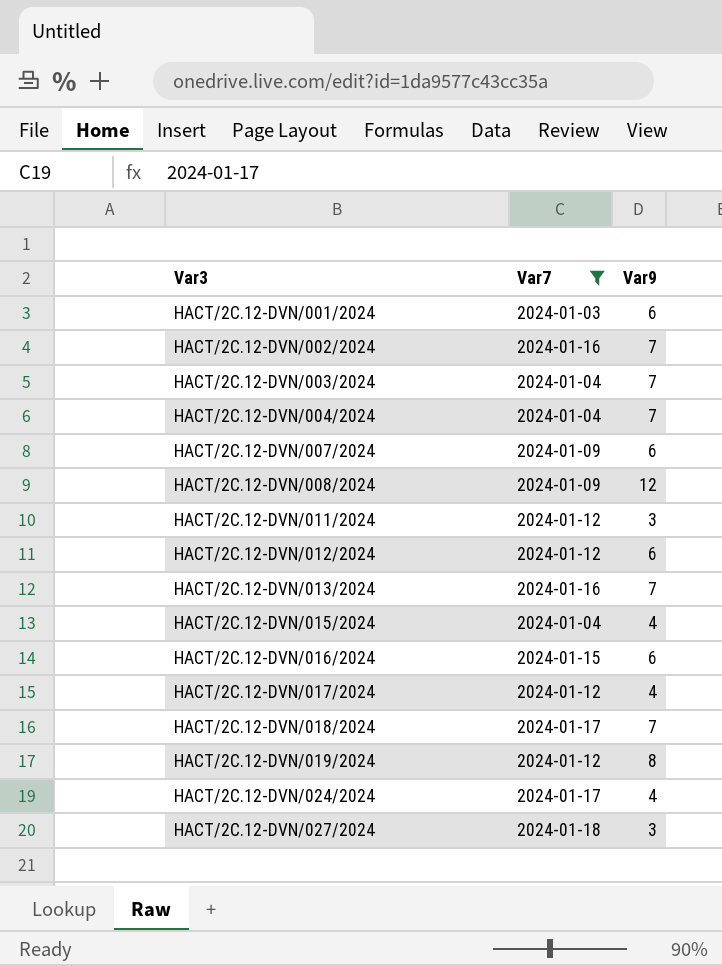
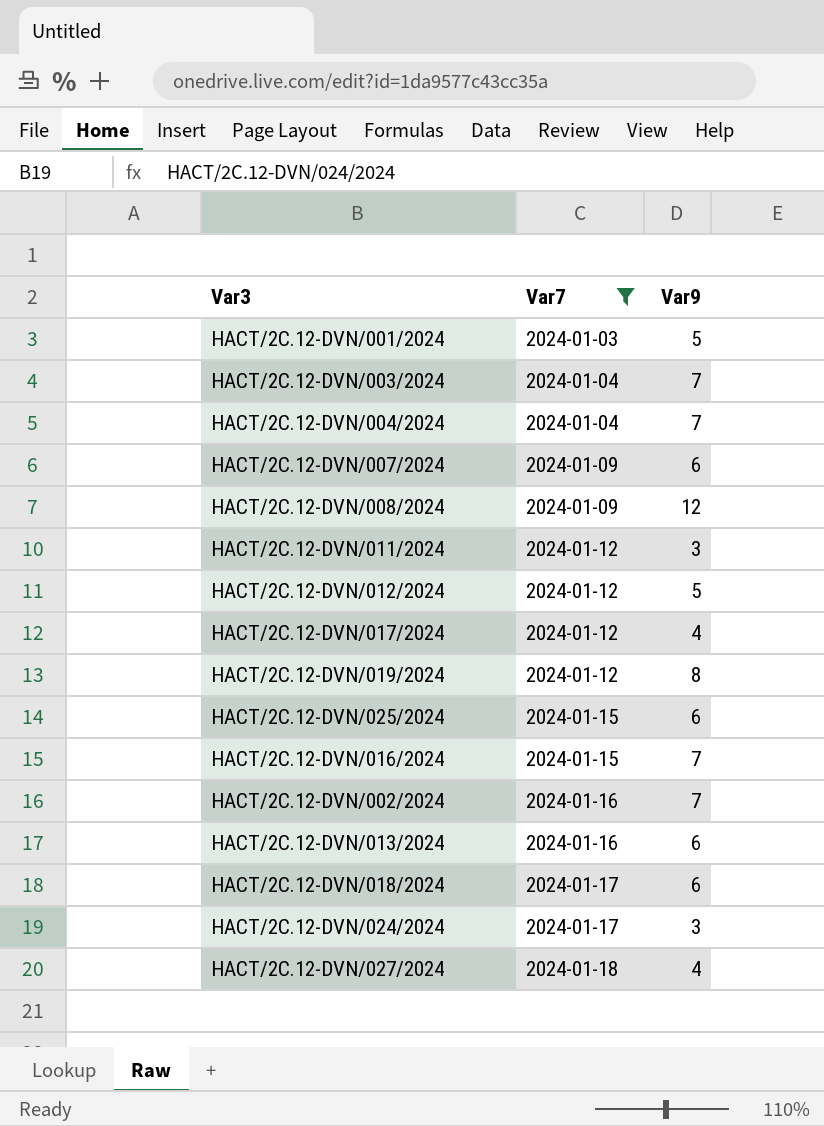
row order: Var3 ascending -> Var7 ascending
row HACT/2C.12-DVN/015/2024: 2024-01-04 | 4 -> none
HACT/2C.12-DVN/001/2024 | Var9: 6 -> 5
HACT/2C.12-DVN/012/2024 | Var9: 6 -> 5
row HACT/2C.12-DVN/025/2024: none -> 2024-01-15 | 6
HACT/2C.12-DVN/016/2024 | Var9: 6 -> 7
HACT/2C.12-DVN/013/2024 | Var9: 7 -> 6
HACT/2C.12-DVN/018/2024 | Var9: 7 -> 6
HACT/2C.12-DVN/024/2024 | Var9: 4 -> 3
HACT/2C.12-DVN/027/2024 | Var9: 3 -> 4

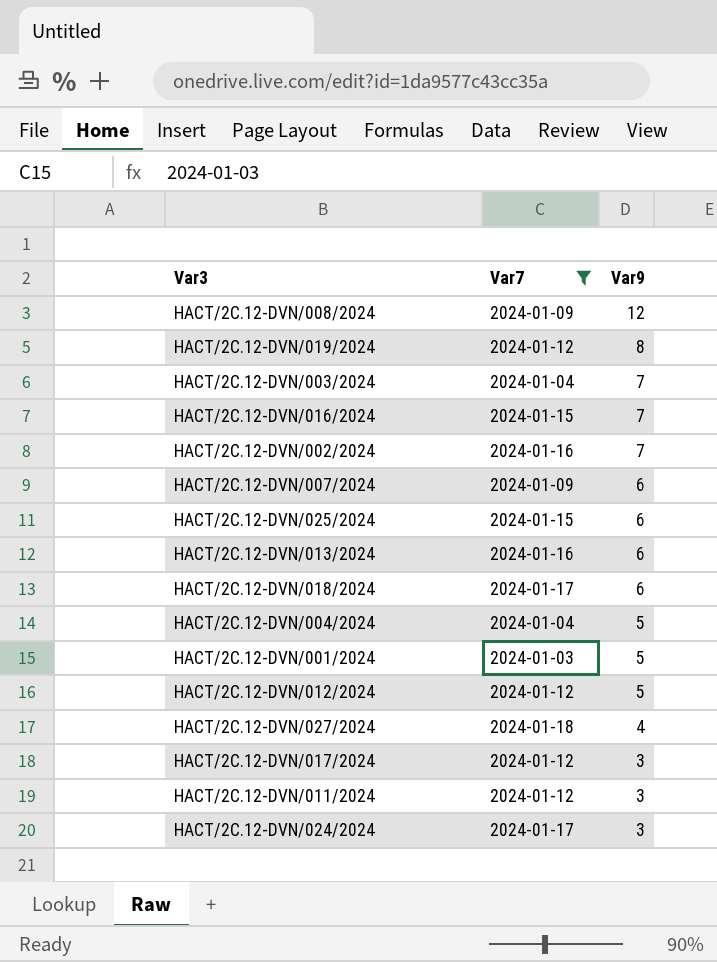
row order: Var7 ascending -> Var9 descending
HACT/2C.12-DVN/004/2024 | Var9: 7 -> 5
HACT/2C.12-DVN/017/2024 | Var9: 4 -> 3

